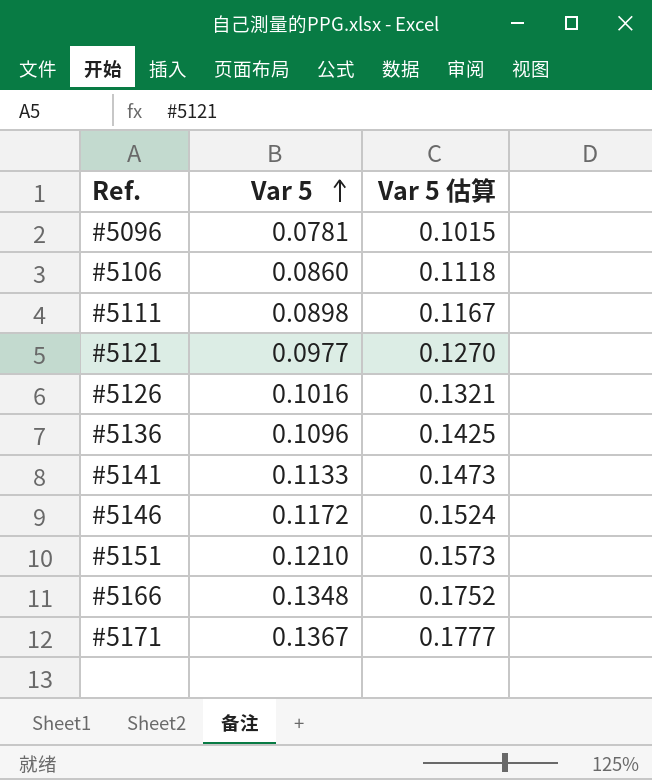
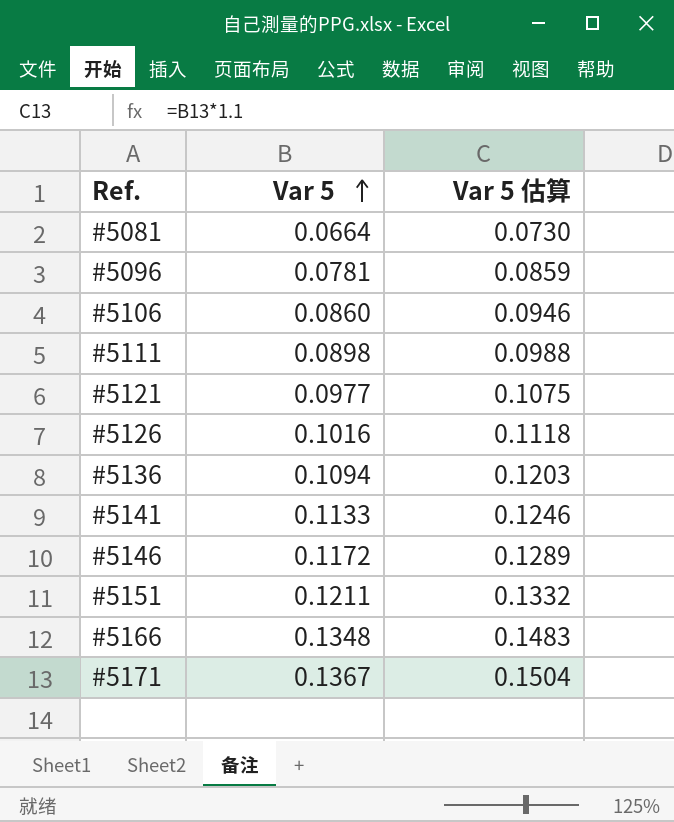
column Var 5 估算 | formula: [Var 5] * 1.3 -> [Var 5] * 1.1
row #5081: none -> 0.0664 | 0.0730
#5136 | Var 5: 0.1096 -> 0.1094
#5151 | Var 5: 0.1210 -> 0.1211

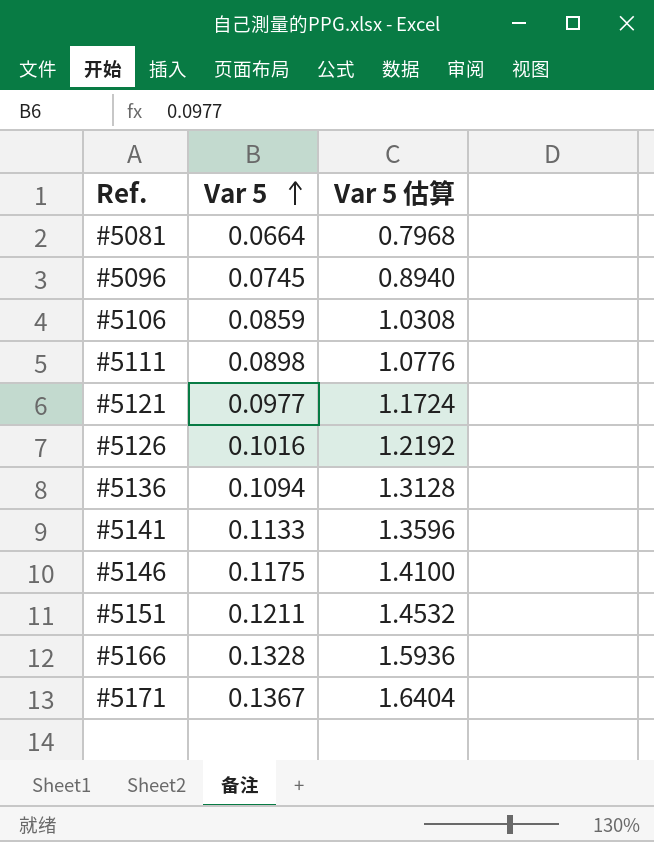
column Var 5 估算 | formula: [Var 5] * 1.1 -> [Var 5] * 12
#5096 | Var 5: 0.0781 -> 0.0745
#5106 | Var 5: 0.0860 -> 0.0859
#5146 | Var 5: 0.1172 -> 0.1175
#5166 | Var 5: 0.1348 -> 0.1328

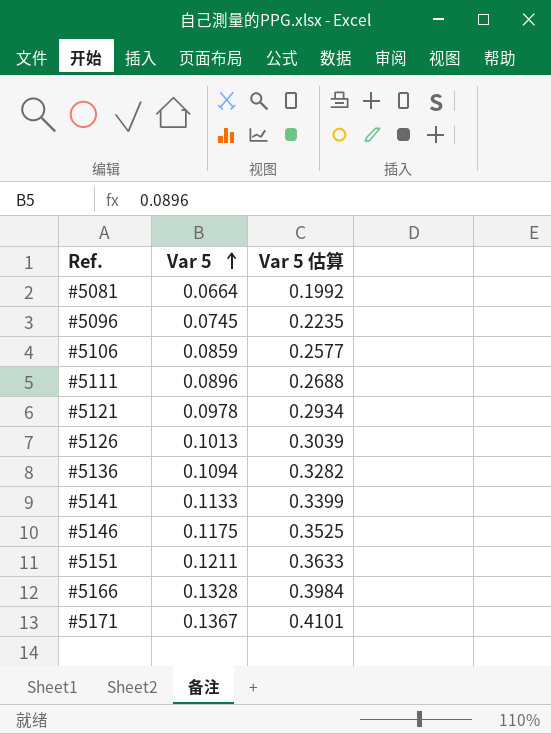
column Var 5 估算 | formula: [Var 5] * 12 -> [Var 5] * 3
#5111 | Var 5: 0.0898 -> 0.0896
#5121 | Var 5: 0.0977 -> 0.0978
#5126 | Var 5: 0.1016 -> 0.1013

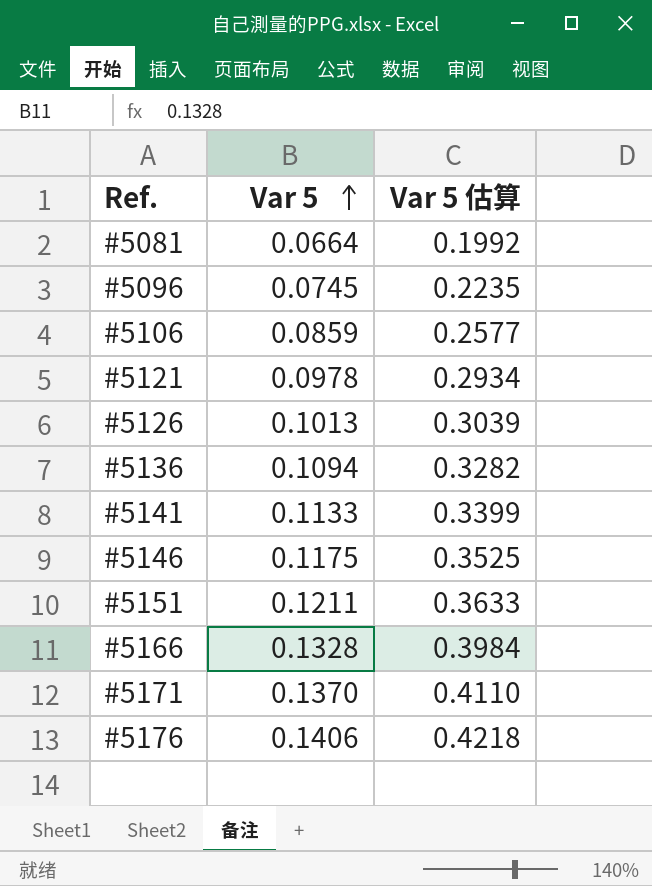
row #5111: 0.0896 | 0.2688 -> none
#5171 | Var 5: 0.1367 -> 0.1370
#5171 | Var 5 估算: 0.4101 -> 0.4110
row #5176: none -> 0.1406 | 0.4218

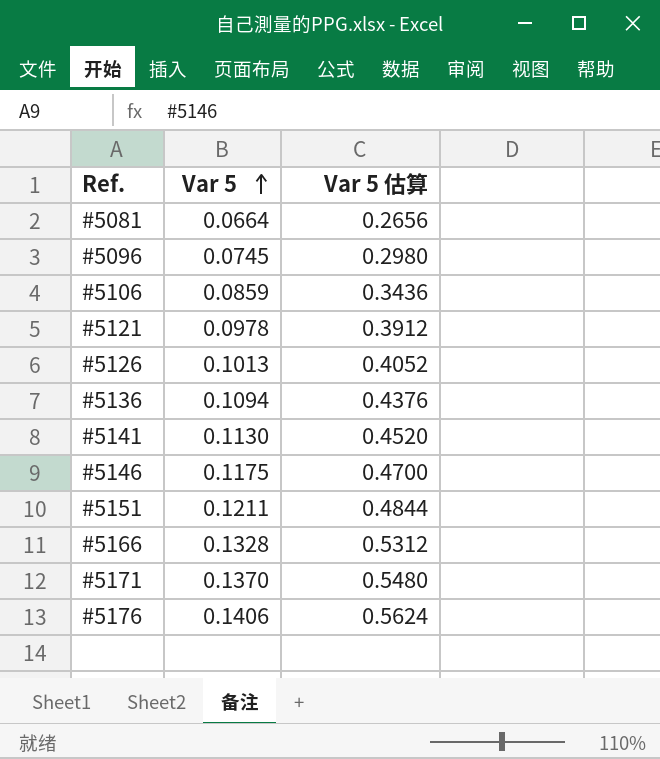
column Var 5 估算 | formula: [Var 5] * 3 -> [Var 5] * 4
#5141 | Var 5: 0.1133 -> 0.1130

